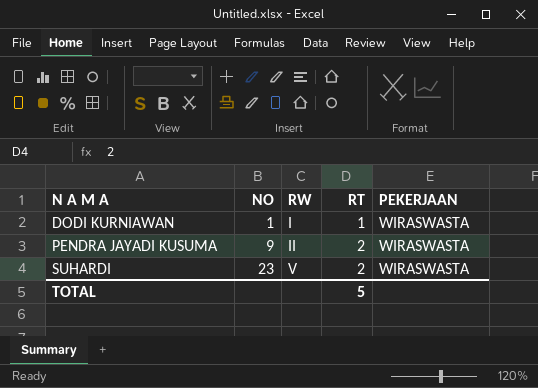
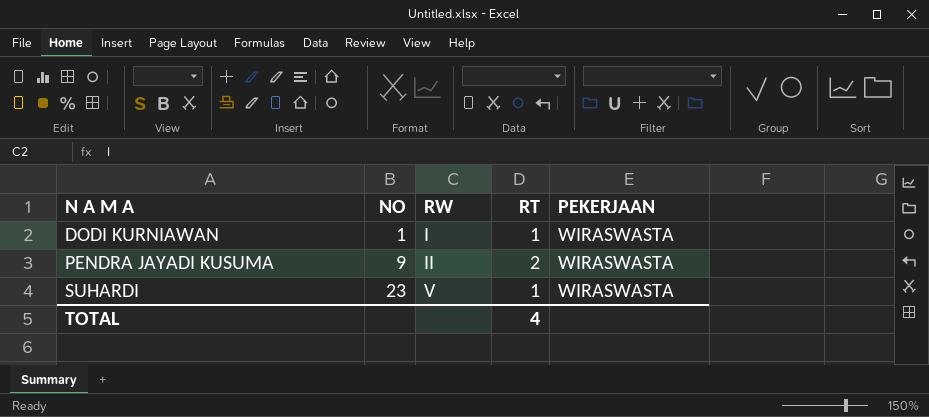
SUHARDI | RT: 2 -> 1
TOTAL | RT: 5 -> 4

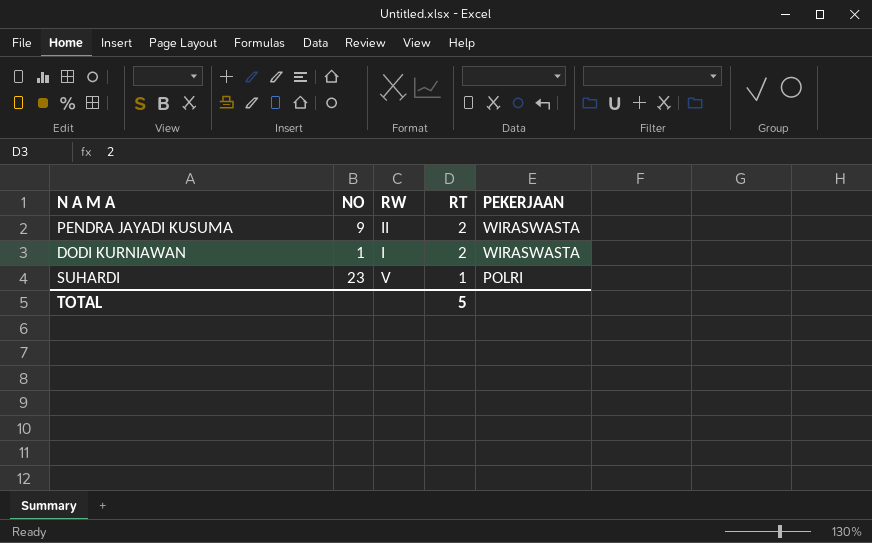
row order: N A M A ascending -> RT descending
DODI KURNIAWAN | RT: 1 -> 2
SUHARDI | PEKERJAAN: WIRASWASTA -> POLRI
TOTAL | RT: 4 -> 5

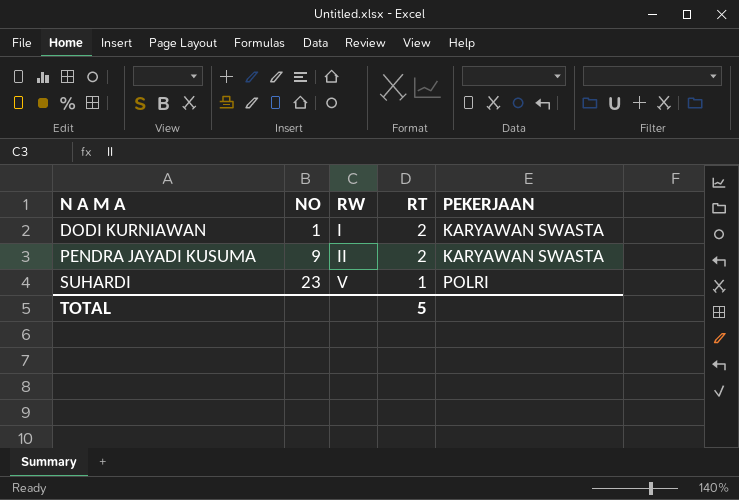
row order: RT descending -> N A M A ascending
DODI KURNIAWAN | PEKERJAAN: WIRASWASTA -> KARYAWAN SWASTA
PENDRA JAYADI KUSUMA | PEKERJAAN: WIRASWASTA -> KARYAWAN SWASTA

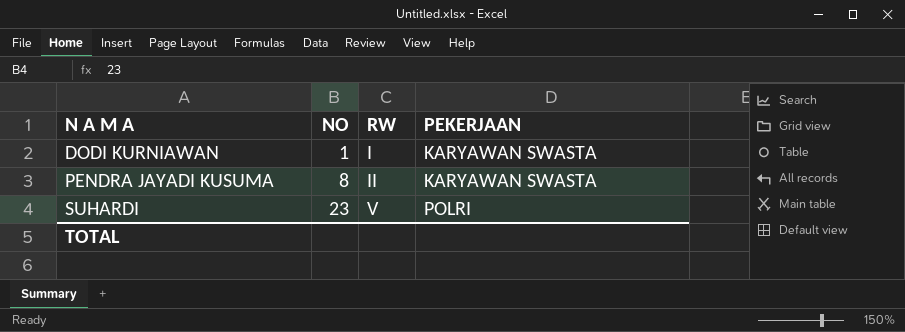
column RT | position: 4 -> none
PENDRA JAYADI KUSUMA | NO: 9 -> 8

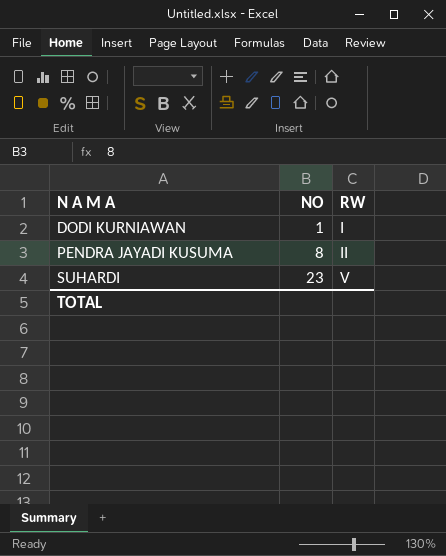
column PEKERJAAN | position: 4 -> none

